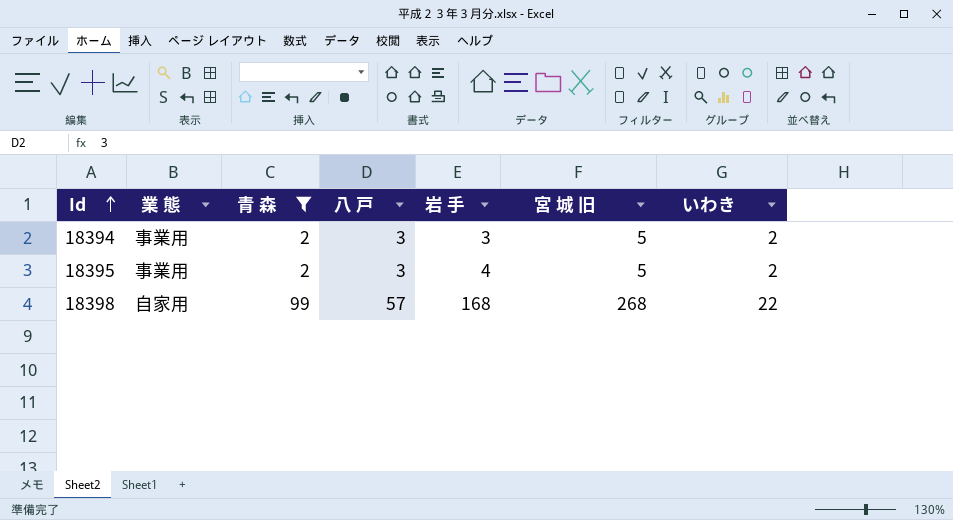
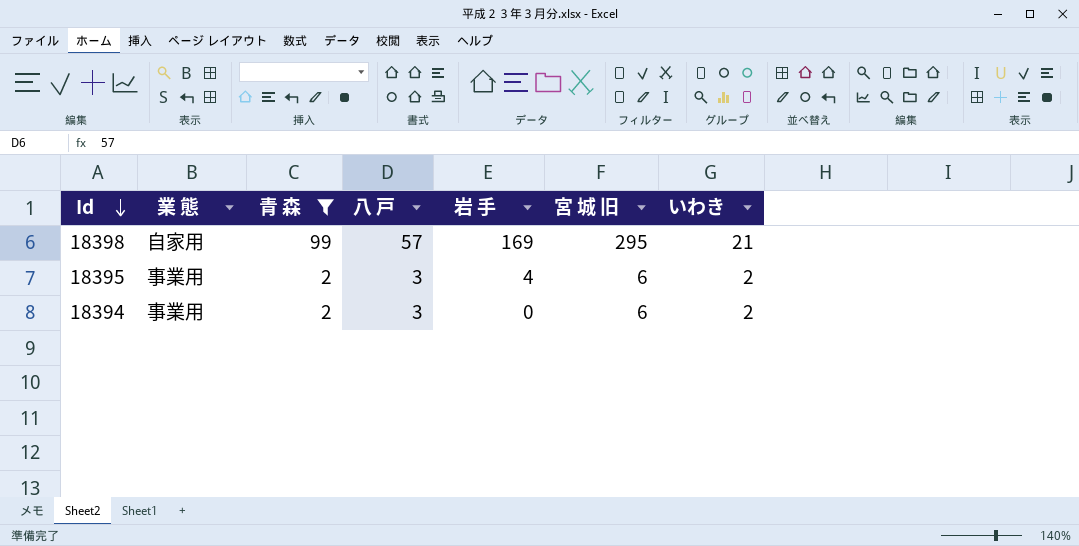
row order: Id ascending -> Id descending
18398 | 岩 手: 168 -> 169
18398 | 宮 城 旧: 268 -> 295
18398 | いわき: 22 -> 21
18395 | 宮 城 旧: 5 -> 6
18394 | 岩 手: 3 -> 0
18394 | 宮 城 旧: 5 -> 6

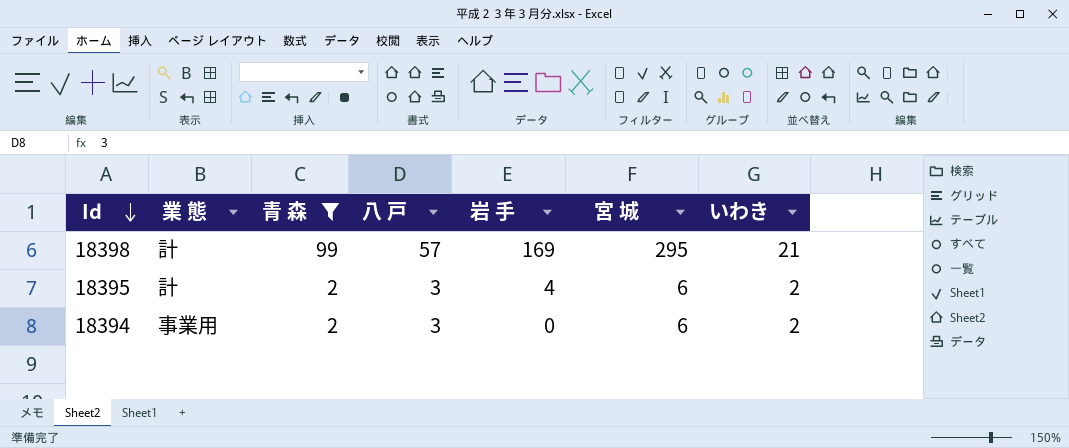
column name: 宮 城 旧 -> 宮 城
18398 | 業 態: 自家用 -> 計
18395 | 業 態: 事業用 -> 計

